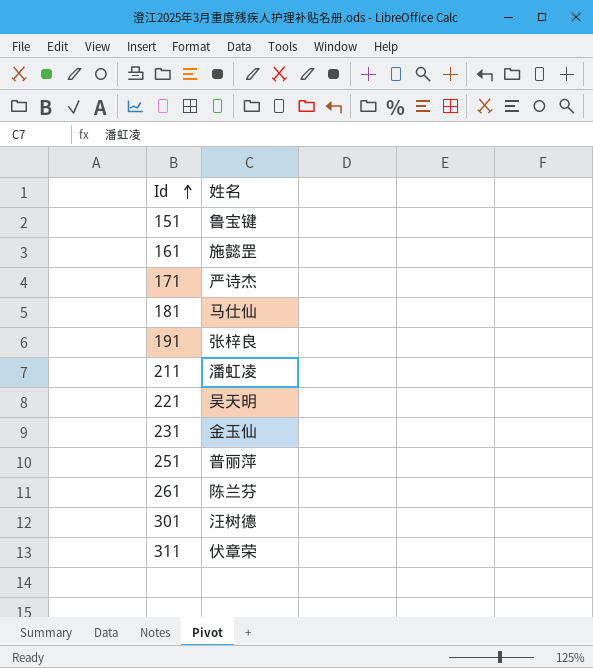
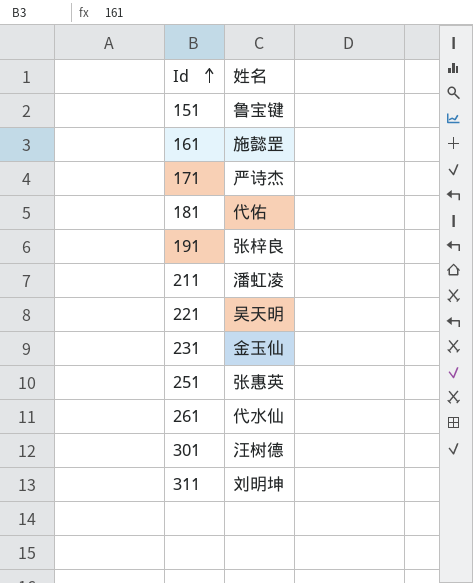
181 | 姓名: 马仕仙 -> 代佑
251 | 姓名: 普丽萍 -> 张惠英
261 | 姓名: 陈兰芬 -> 代水仙
311 | 姓名: 伏章荣 -> 刘明坤

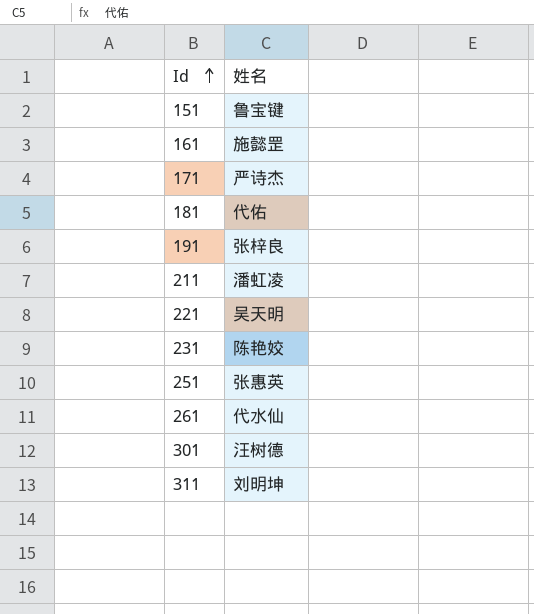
231 | 姓名: 金玉仙 -> 陈艳姣

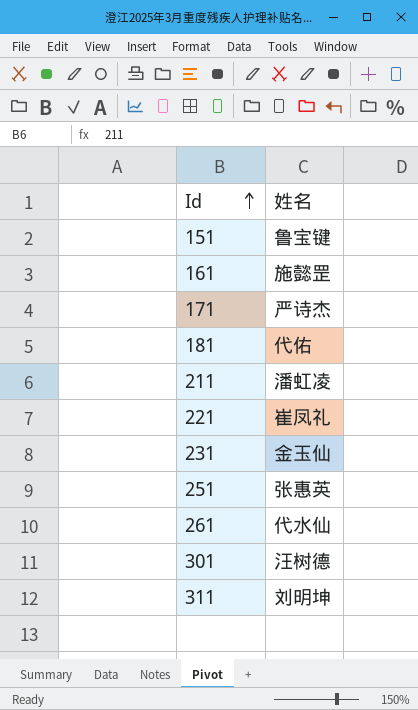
row 191: 张梓良 -> none
221 | 姓名: 吴天明 -> 崔凤礼
231 | 姓名: 陈艳姣 -> 金玉仙

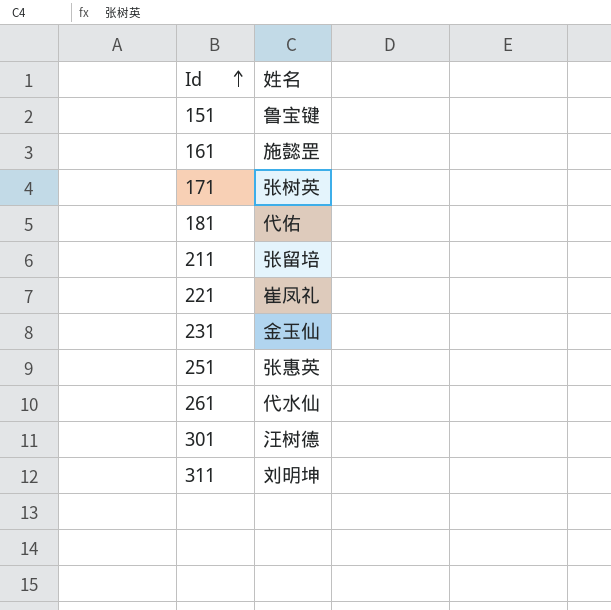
171 | 姓名: 严诗杰 -> 张树英
211 | 姓名: 潘虹凌 -> 张留培

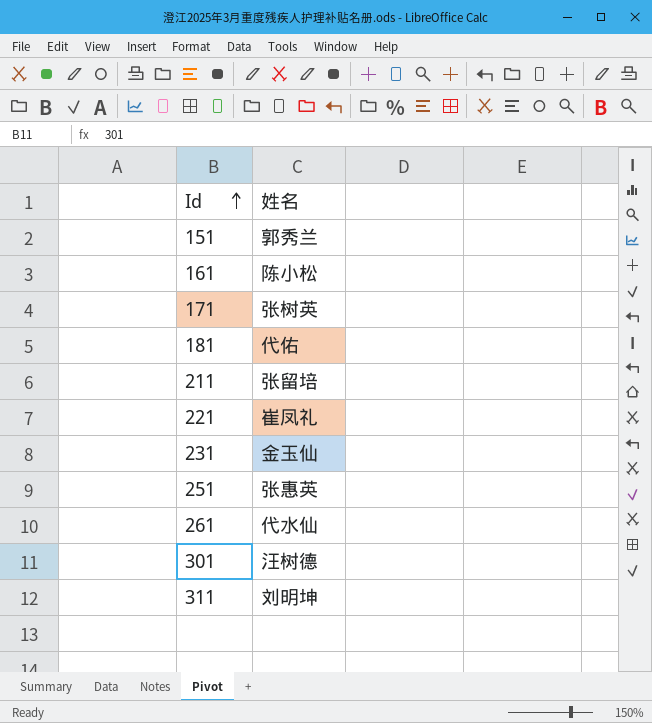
151 | 姓名: 鲁宝键 -> 郭秀兰
161 | 姓名: 施懿罡 -> 陈小松

